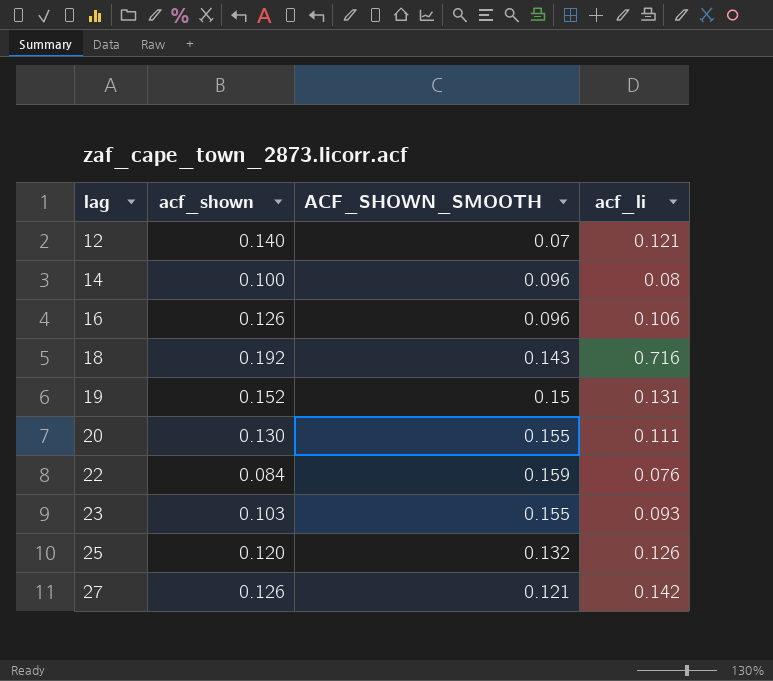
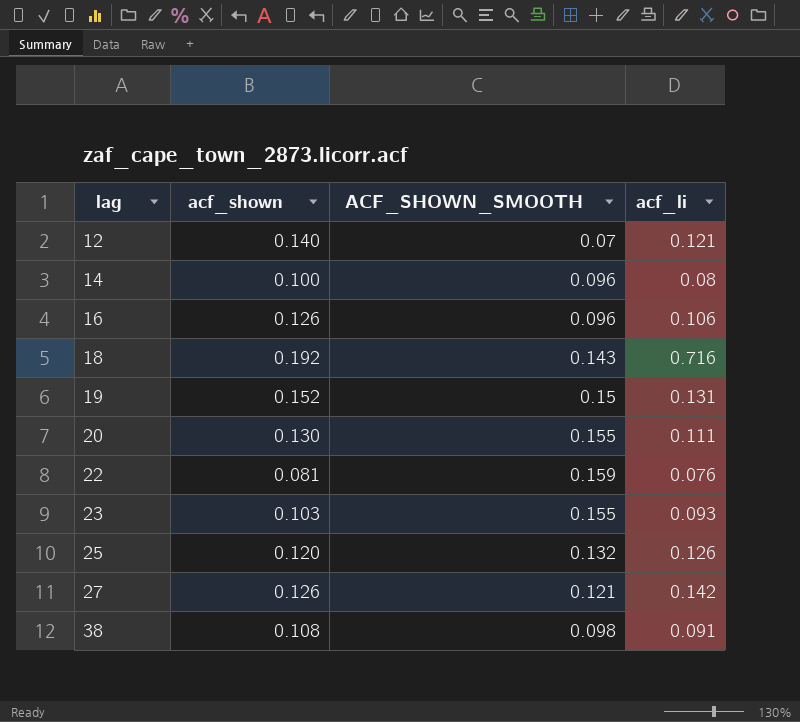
22 | acf_shown: 0.084 -> 0.081
row 38: none -> 0.108 | 0.098 | 0.091

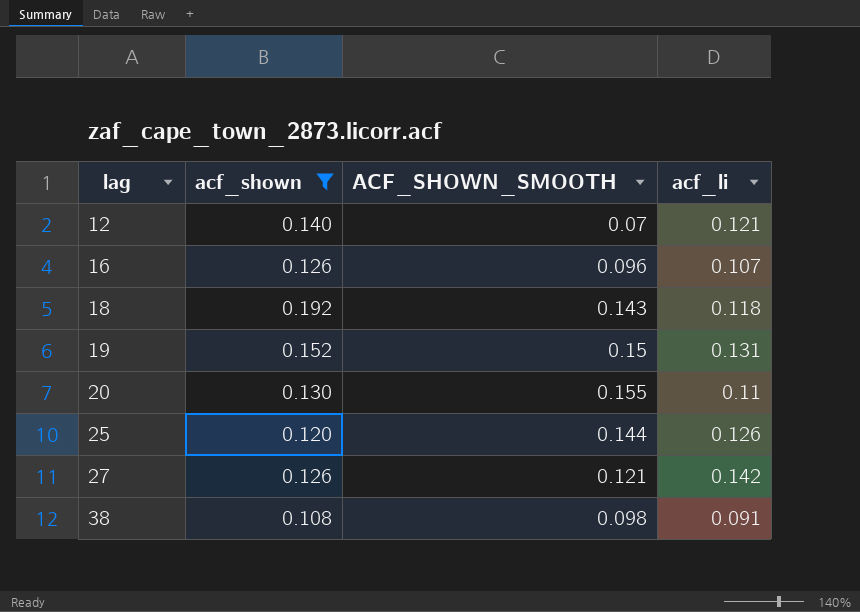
filter: none -> acf_shown >= 0.108
16 | acf_li: 0.106 -> 0.107
18 | acf_li: 0.716 -> 0.118
20 | acf_li: 0.111 -> 0.11
25 | ACF_SHOWN_SMOOTH: 0.132 -> 0.144

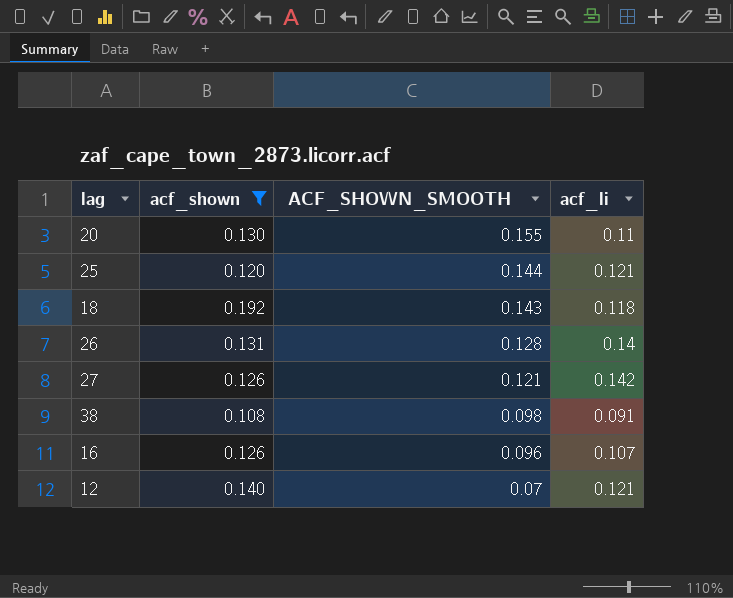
row order: lag ascending -> ACF_SHOWN_SMOOTH descending
row 19: 0.152 | 0.15 | 0.131 -> none
25 | acf_li: 0.126 -> 0.121
row 26: none -> 0.131 | 0.128 | 0.14

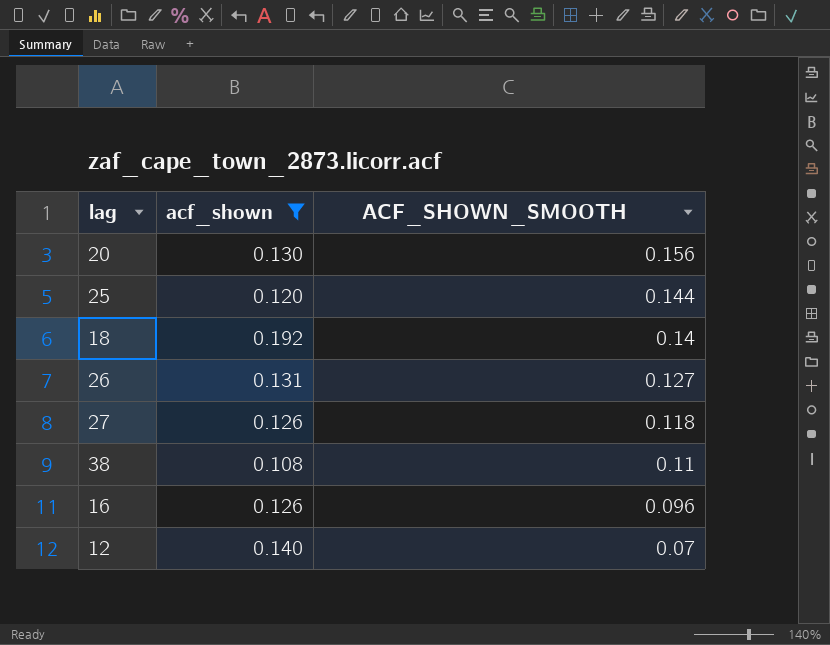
column acf_li | position: 4 -> none
20 | ACF_SHOWN_SMOOTH: 0.155 -> 0.156
18 | ACF_SHOWN_SMOOTH: 0.143 -> 0.14
26 | ACF_SHOWN_SMOOTH: 0.128 -> 0.127
27 | ACF_SHOWN_SMOOTH: 0.121 -> 0.118
38 | ACF_SHOWN_SMOOTH: 0.098 -> 0.11

